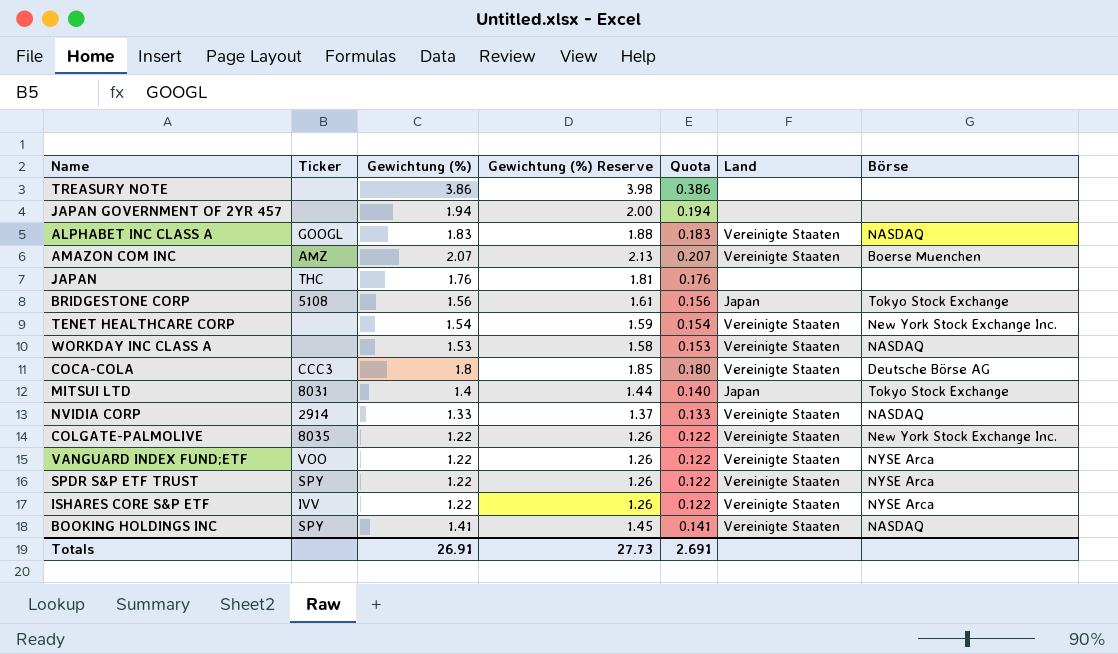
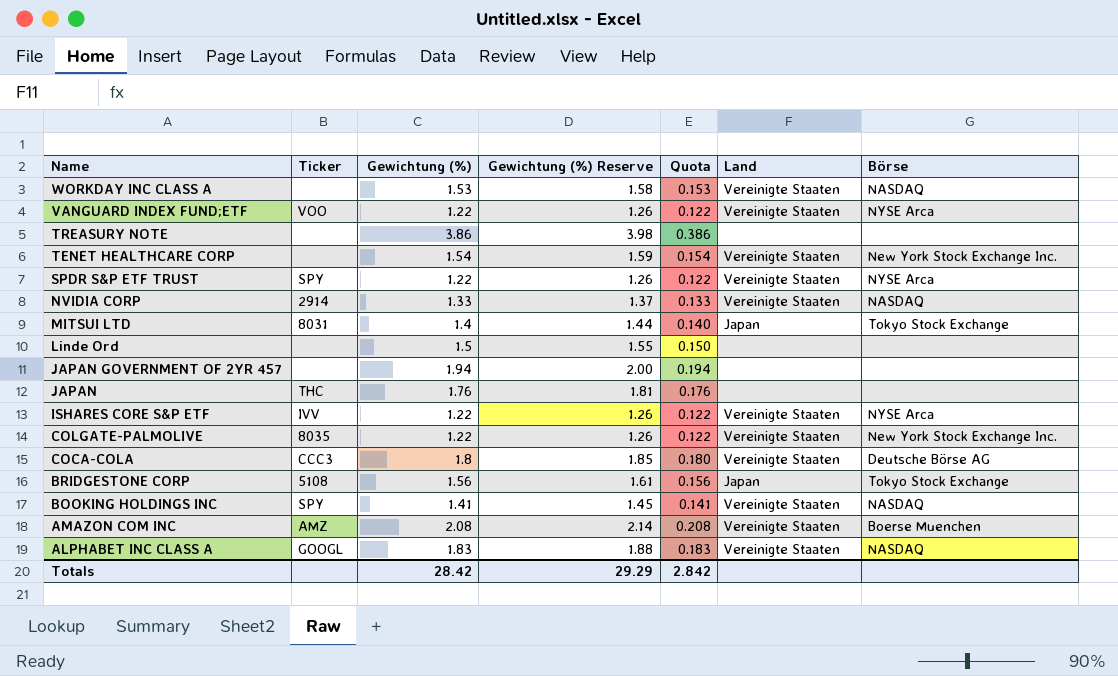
row order: none -> Name descending
row Linde Ord: none -> none | 1.5 | 1.55 | 0.150 | none | none
AMAZON COM INC | Gewichtung (%): 2.07 -> 2.08
AMAZON COM INC | Gewichtung (%) Reserve: 2.13 -> 2.14
AMAZON COM INC | Quota: 0.207 -> 0.208
Totals | Gewichtung (%): 26.91 -> 28.42
Totals | Gewichtung (%) Reserve: 27.73 -> 29.29
Totals | Quota: 2.691 -> 2.842

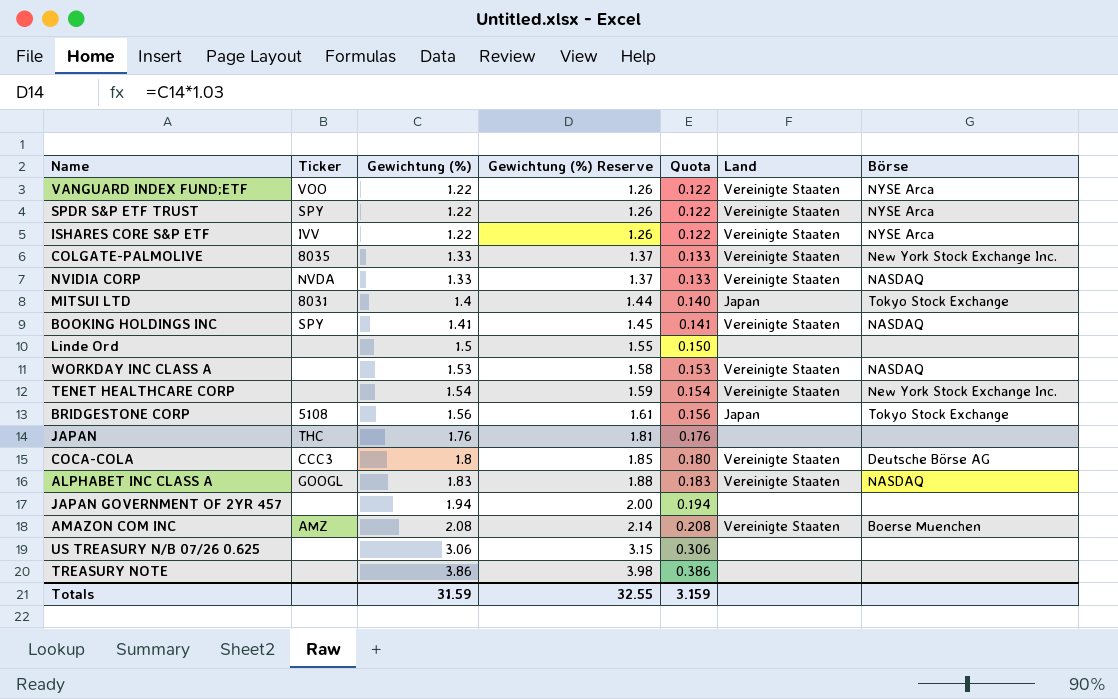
row order: Name descending -> Gewichtung (%) ascending
COLGATE-PALMOLIVE | Gewichtung (%): 1.22 -> 1.33
COLGATE-PALMOLIVE | Gewichtung (%) Reserve: 1.26 -> 1.37
COLGATE-PALMOLIVE | Quota: 0.122 -> 0.133
NVIDIA CORP | Ticker: 2914 -> NVDA
row US TREASURY N/B 07/26 0.625: none -> none | 3.06 | 3.15 | 0.306 | none | none
Totals | Gewichtung (%): 28.42 -> 31.59
Totals | Gewichtung (%) Reserve: 29.29 -> 32.55
Totals | Quota: 2.842 -> 3.159

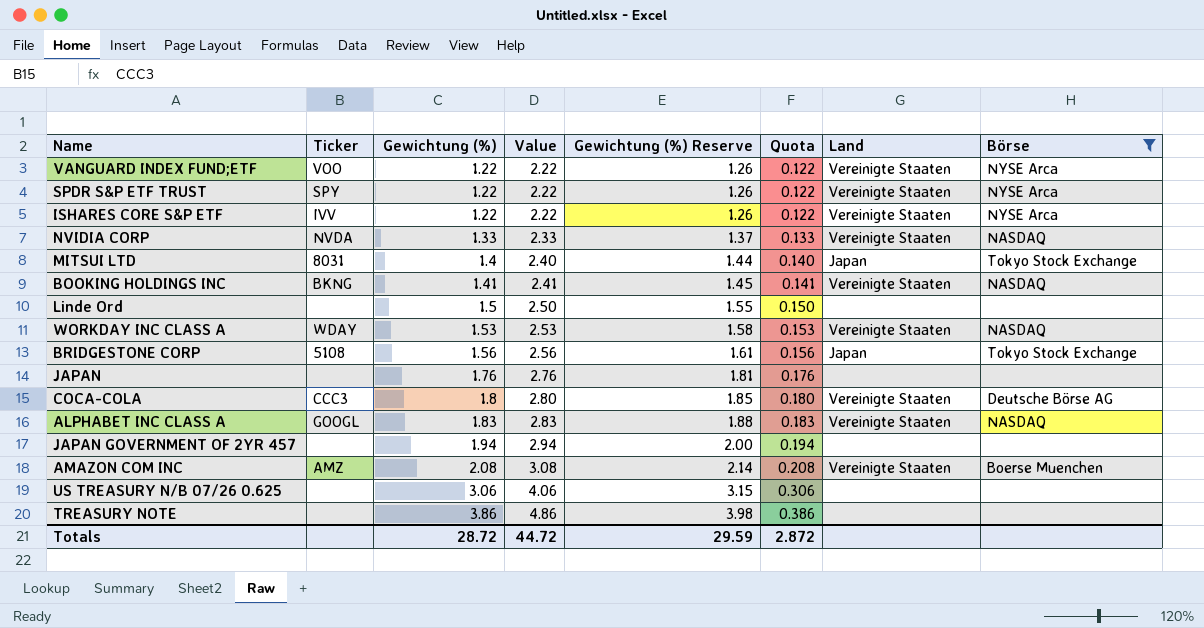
filter: none -> Börse != New York Stock Exchange Inc.
column Value | formula: none -> [Gewichtung (%)] + 1
BOOKING HOLDINGS INC | Ticker: SPY -> BKNG
WORKDAY INC CLASS A | Ticker: none -> WDAY
JAPAN | Ticker: THC -> none
Totals | Gewichtung (%): 31.59 -> 28.72
Totals | Gewichtung (%) Reserve: 32.55 -> 29.59
Totals | Quota: 3.159 -> 2.872

